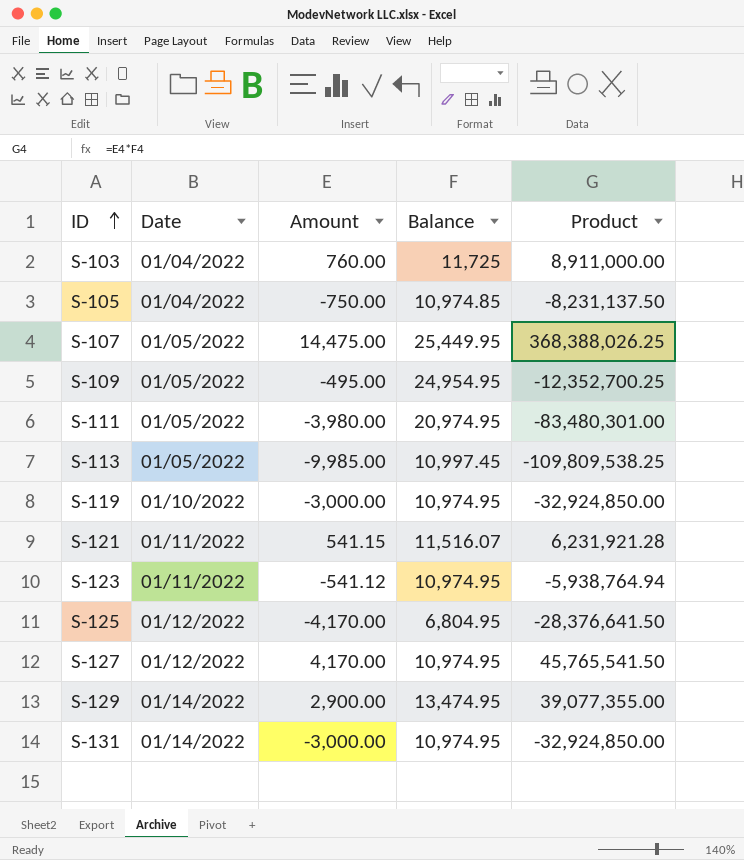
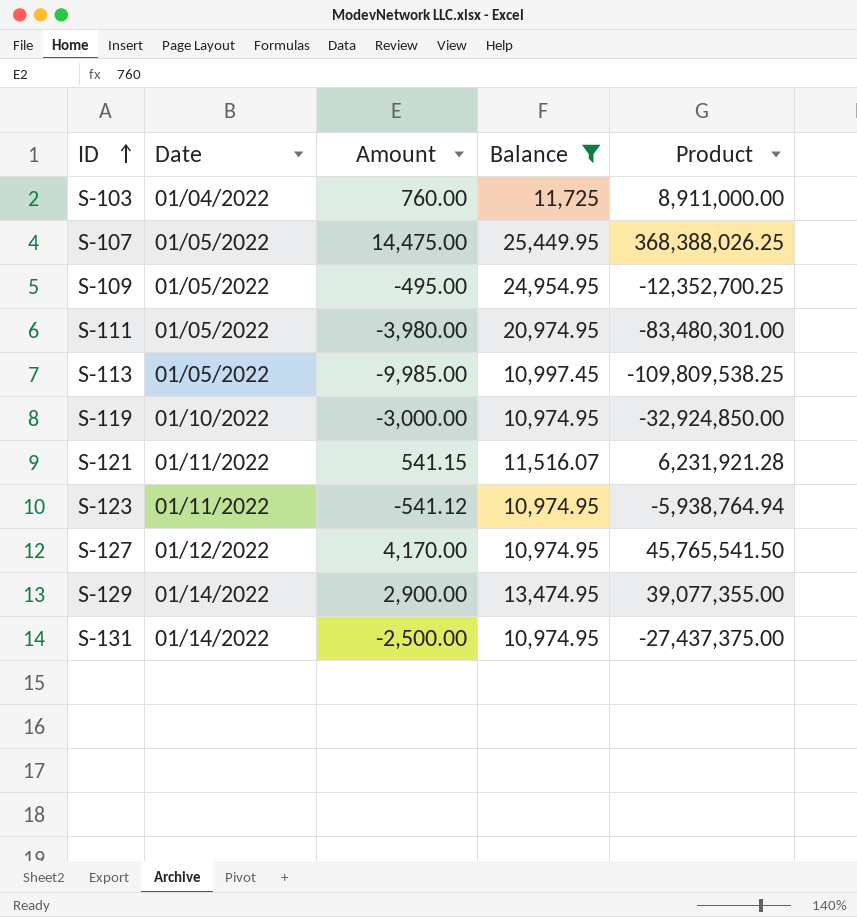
filter: none -> Balance >= 10,974.95
S-131 | Amount: -3,000.00 -> -2,500.00
S-131 | Product: -32,924,850.00 -> -27,437,375.00

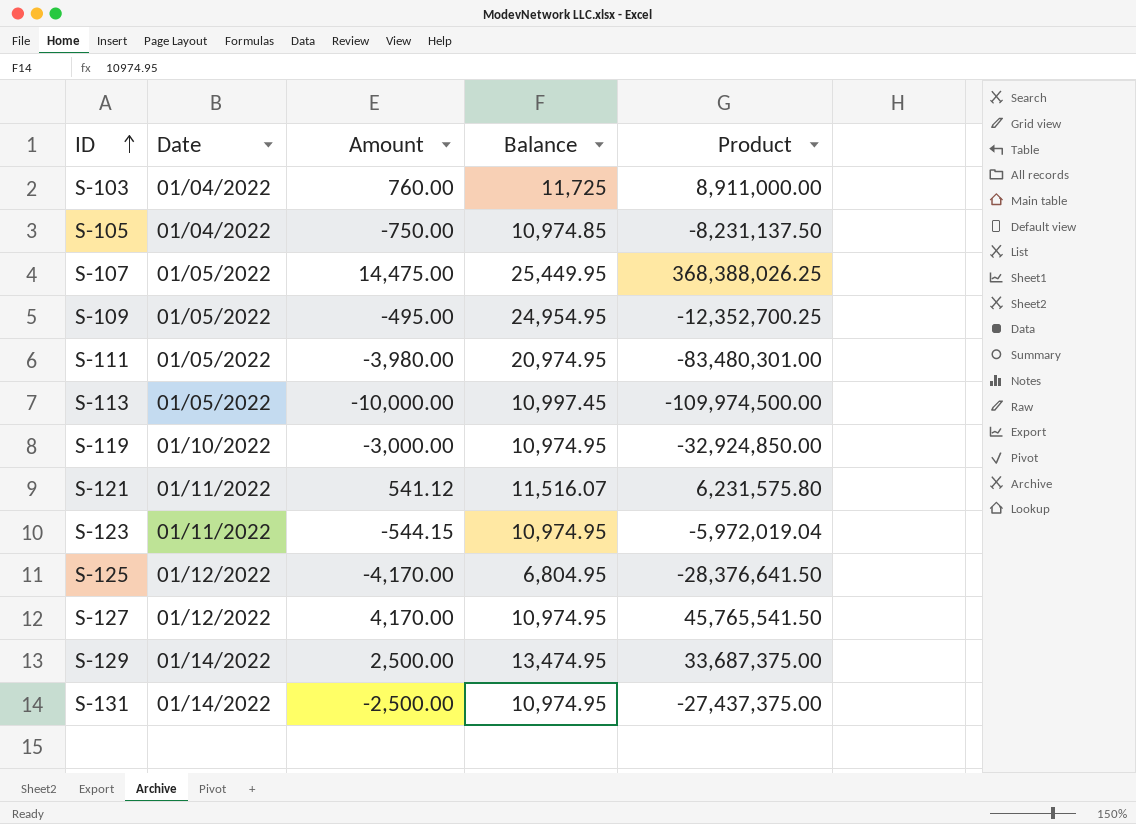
filter: Balance >= 10,974.95 -> none
S-113 | Amount: -9,985.00 -> -10,000.00
S-113 | Product: -109,809,538.25 -> -109,974,500.00
S-121 | Amount: 541.15 -> 541.12
S-121 | Product: 6,231,921.28 -> 6,231,575.80
S-123 | Amount: -541.12 -> -544.15
S-123 | Product: -5,938,764.94 -> -5,972,019.04
S-129 | Amount: 2,900.00 -> 2,500.00
S-129 | Product: 39,077,355.00 -> 33,687,375.00

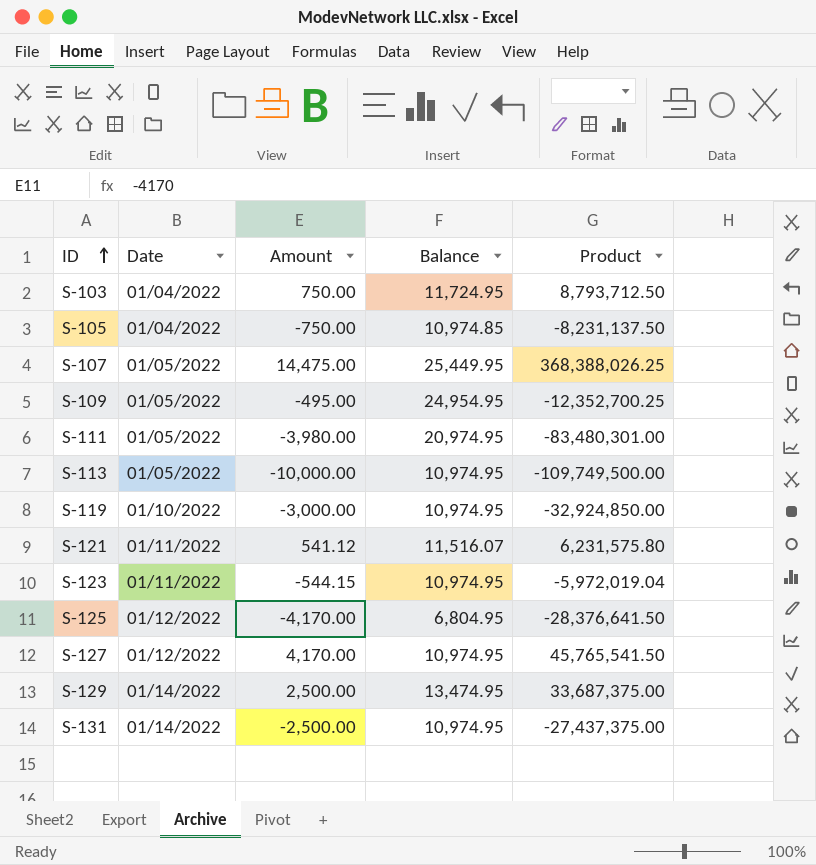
S-103 | Amount: 760.00 -> 750.00
S-103 | Balance: 11,725 -> 11,724.95
S-103 | Product: 8,911,000.00 -> 8,793,712.50
S-113 | Balance: 10,997.45 -> 10,974.95
S-113 | Product: -109,974,500.00 -> -109,749,500.00

